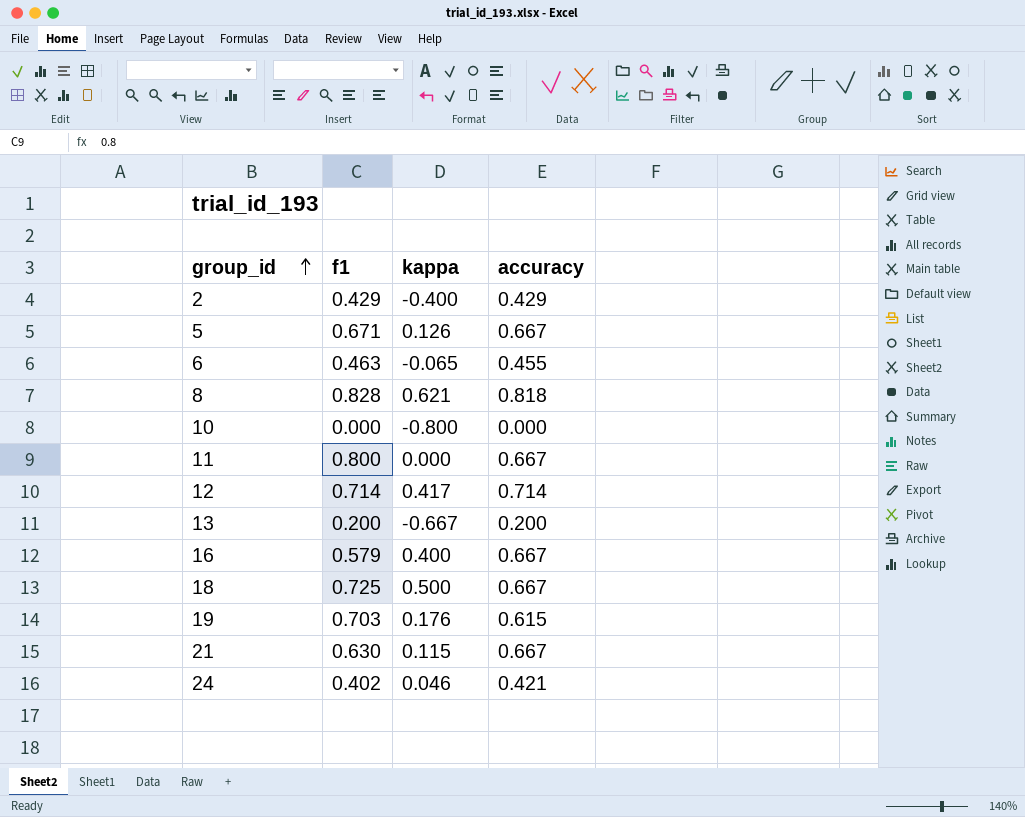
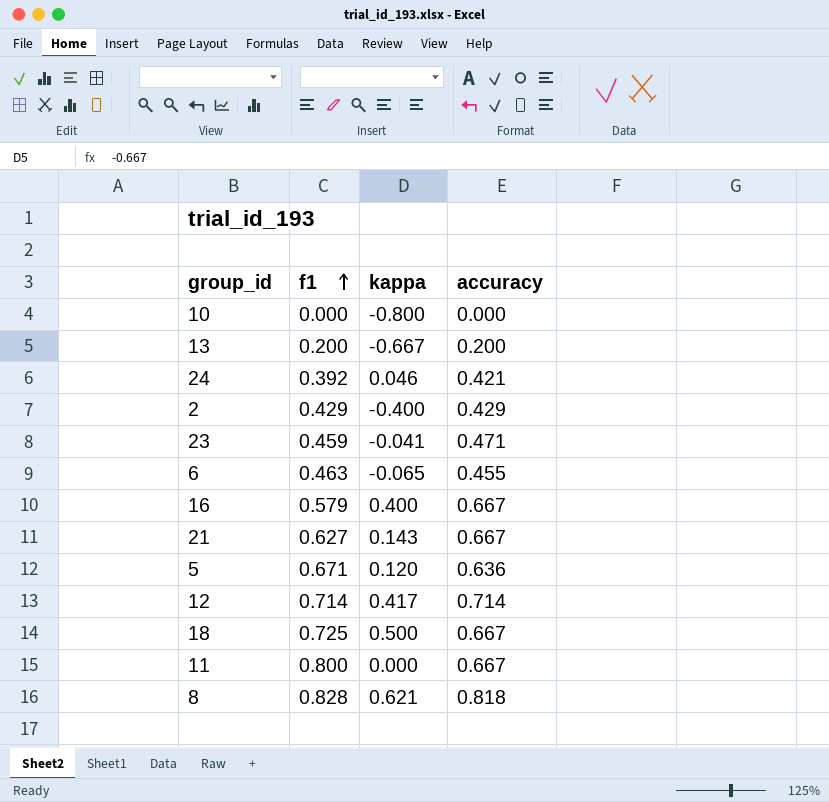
row order: group_id ascending -> f1 ascending
row 19: 0.703 | 0.176 | 0.615 -> none
24 | f1: 0.402 -> 0.392
row 23: none -> 0.459 | -0.041 | 0.471
21 | f1: 0.630 -> 0.627
21 | kappa: 0.115 -> 0.143
5 | kappa: 0.126 -> 0.120
5 | accuracy: 0.667 -> 0.636

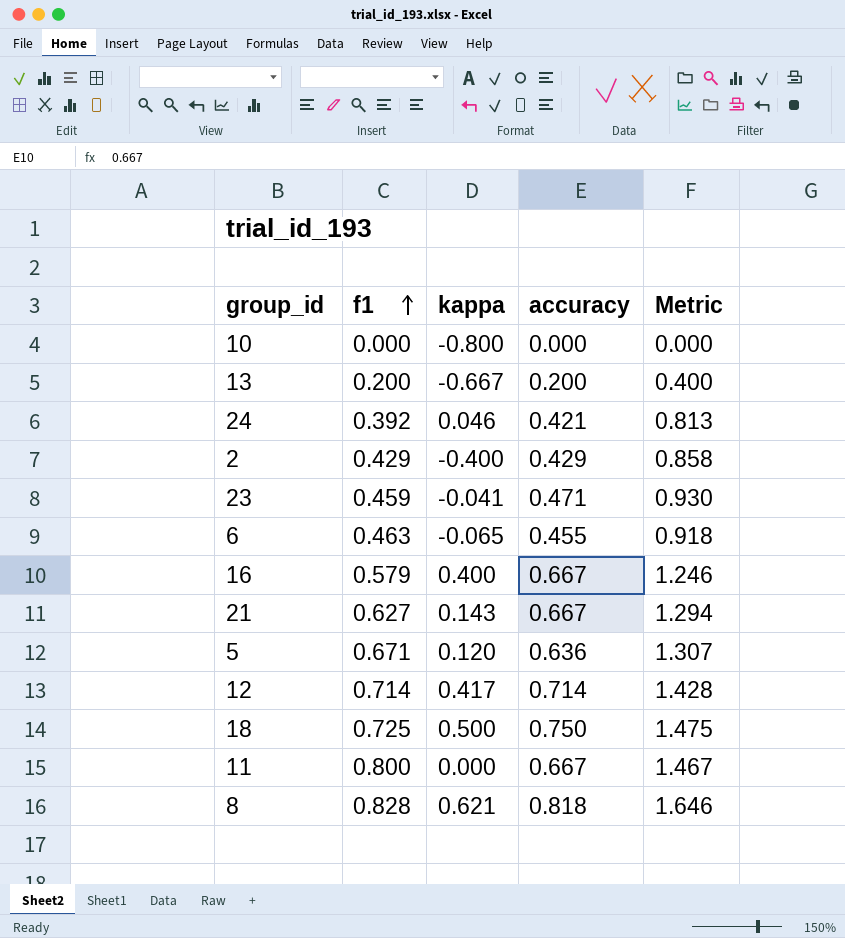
column Metric | formula: none -> [f1] + [accuracy]
18 | accuracy: 0.667 -> 0.750

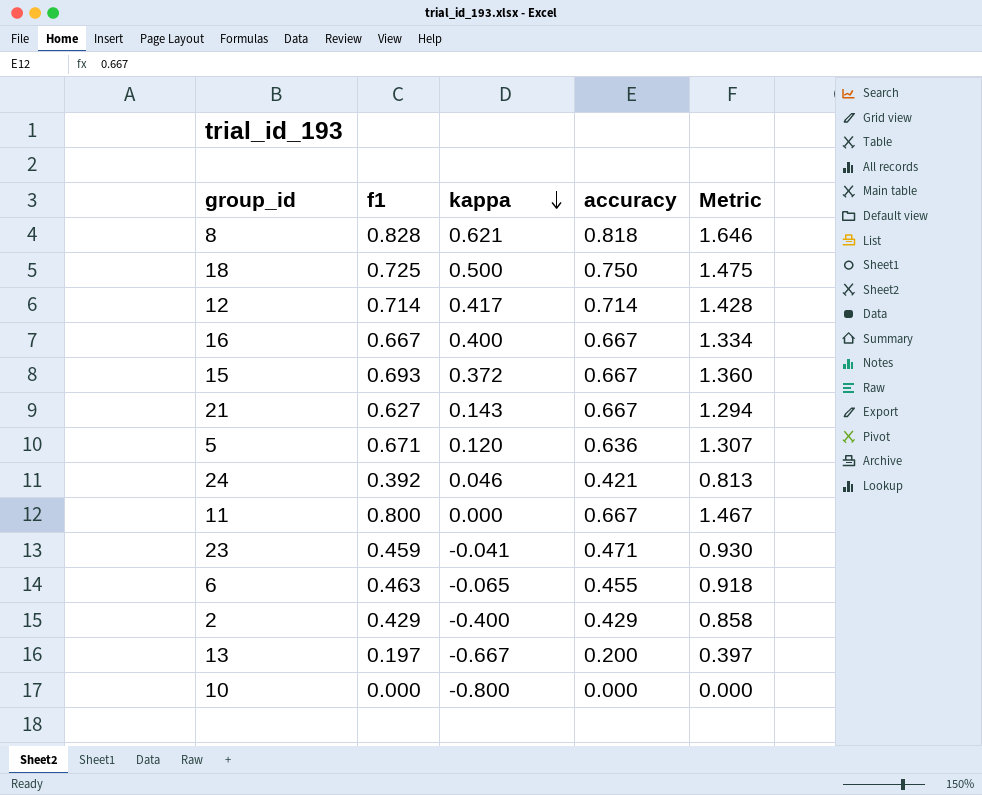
row order: f1 ascending -> kappa descending
16 | f1: 0.579 -> 0.667
16 | Metric: 1.246 -> 1.334
row 15: none -> 0.693 | 0.372 | 0.667 | 1.360
13 | f1: 0.200 -> 0.197
13 | Metric: 0.400 -> 0.397

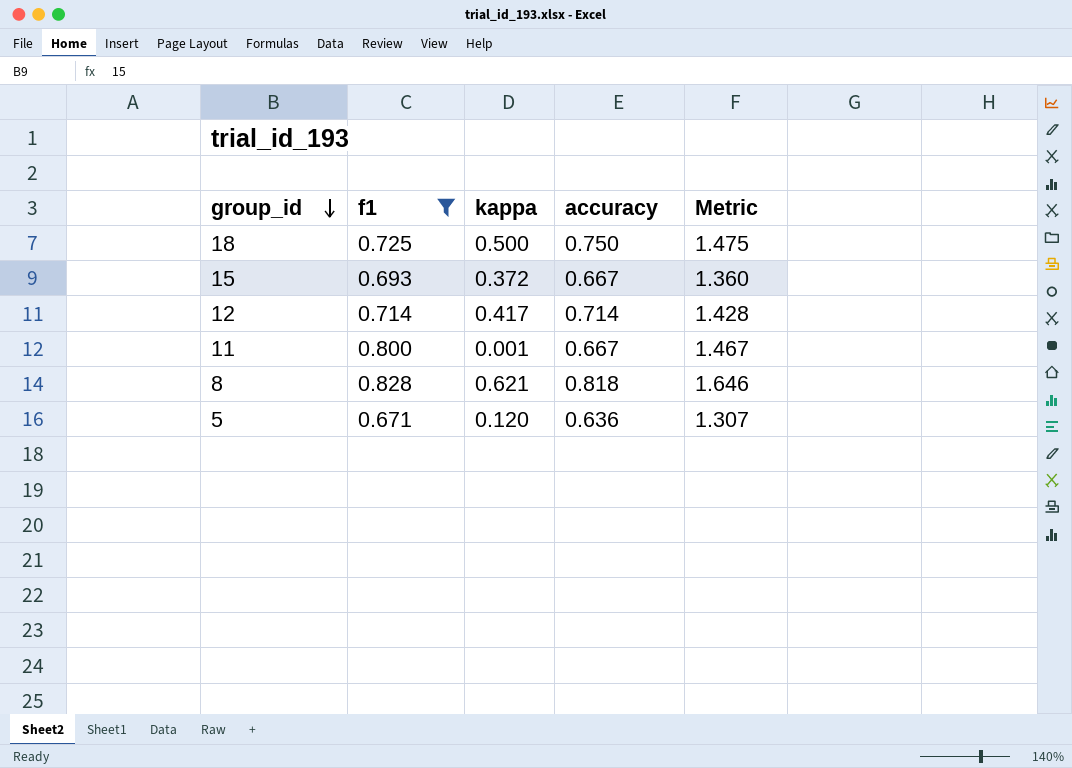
filter: none -> f1 >= 0.671
row order: kappa descending -> group_id descending
11 | kappa: 0.000 -> 0.001

